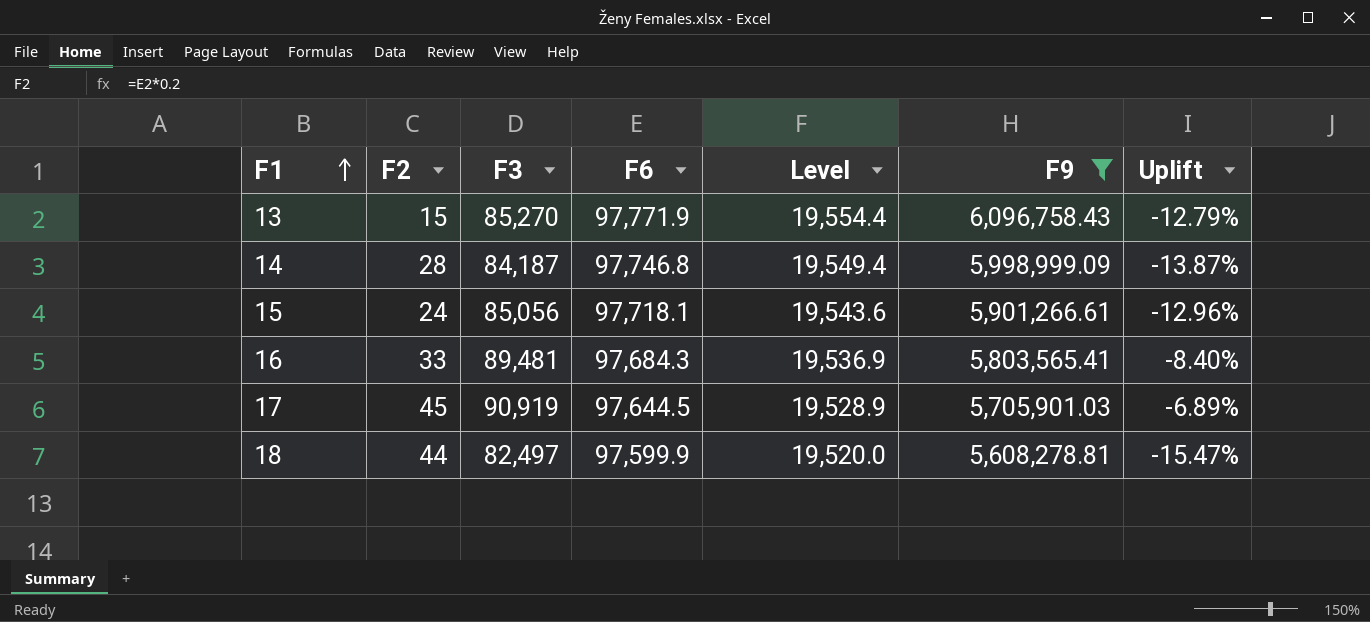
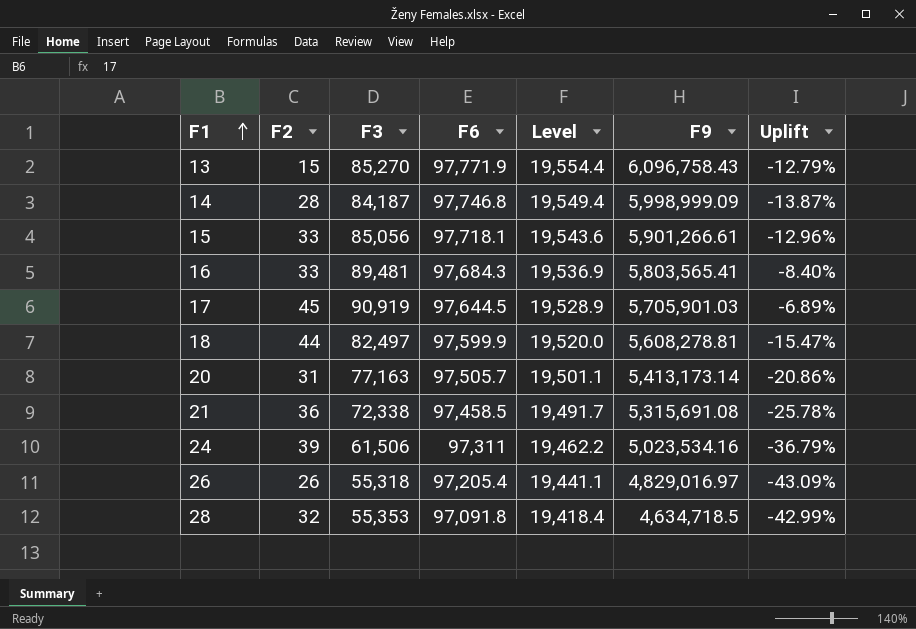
filter: F9 >= 5,608,278.81 -> none
15 | F2: 24 -> 33

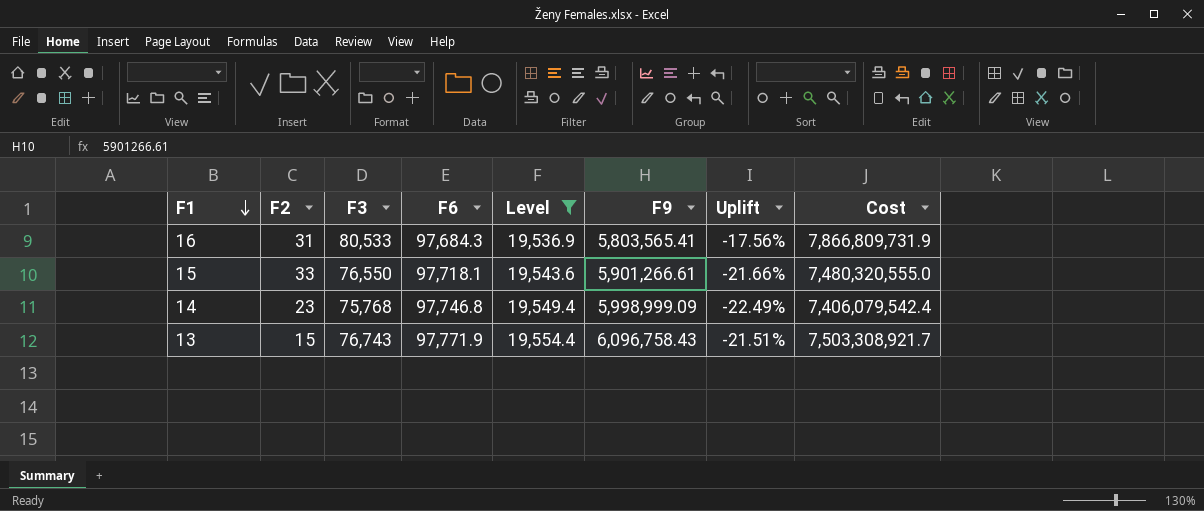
filter: none -> Level >= 19,536.9
row order: F1 ascending -> F1 descending
column Cost | formula: none -> [F3] * [F6]
16 | F2: 33 -> 31
16 | F3: 89,481 -> 80,533
16 | Uplift: -8.40% -> -17.56%
15 | F3: 85,056 -> 76,550
15 | Uplift: -12.96% -> -21.66%
14 | F2: 28 -> 23
14 | F3: 84,187 -> 75,768
14 | Uplift: -13.87% -> -22.49%
13 | F3: 85,270 -> 76,743
13 | Uplift: -12.79% -> -21.51%

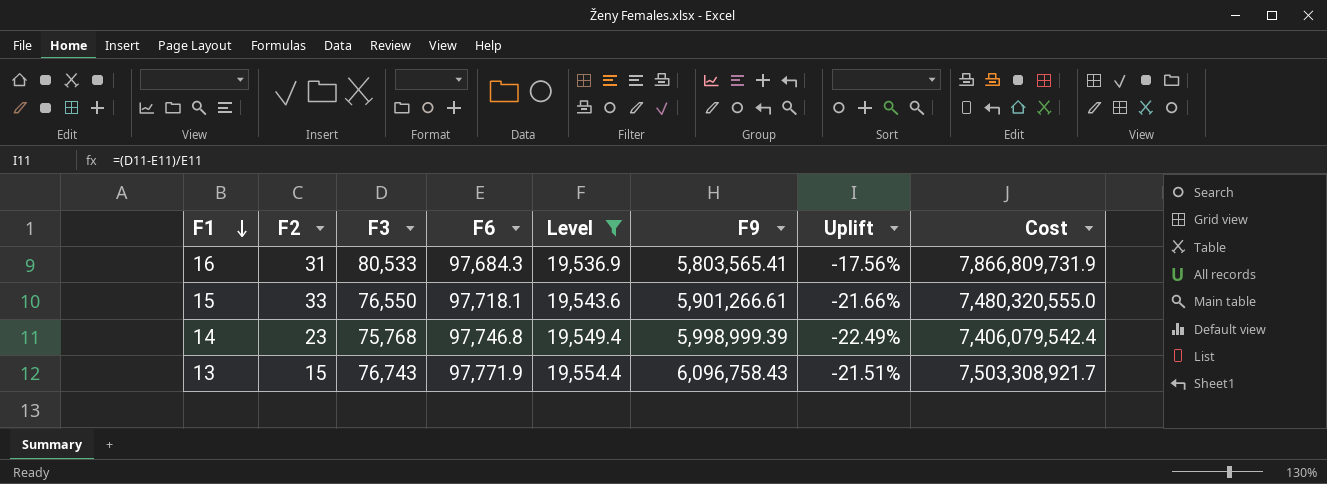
14 | F9: 5,998,999.09 -> 5,998,999.39

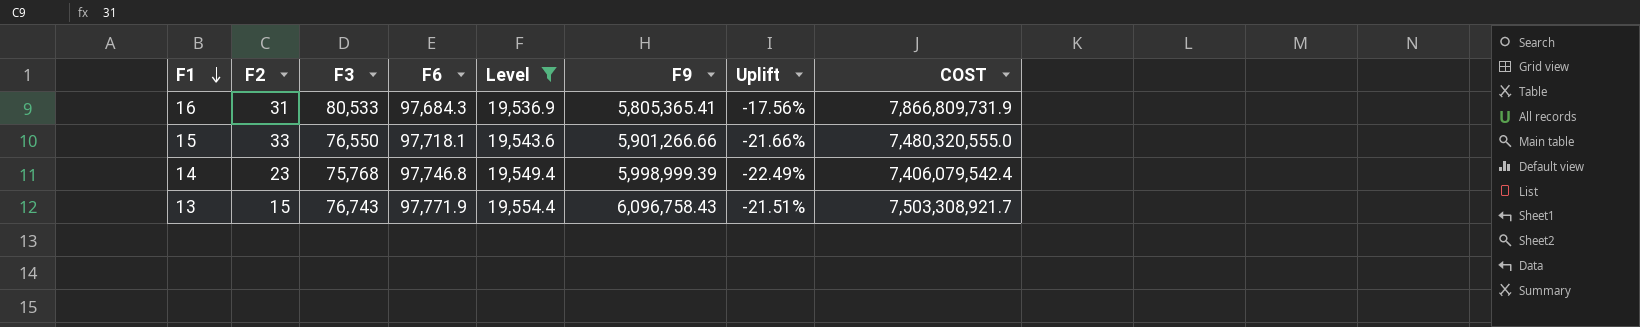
column name: Cost -> COST
16 | F9: 5,803,565.41 -> 5,805,365.41
15 | F9: 5,901,266.61 -> 5,901,266.66

